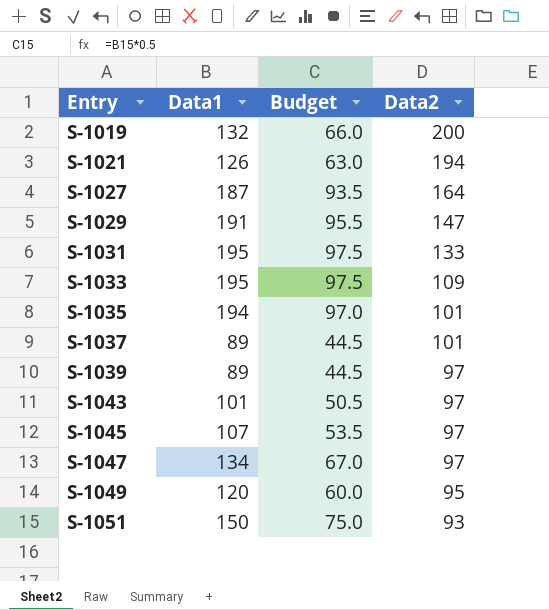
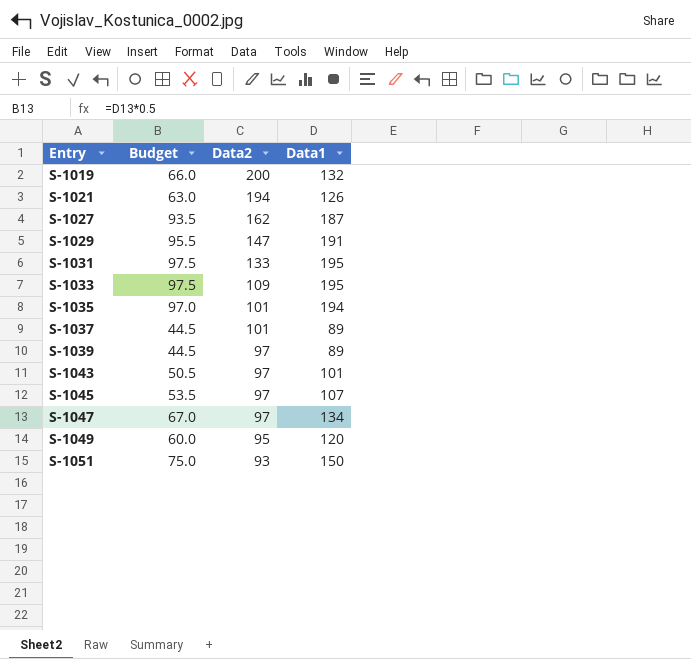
column Data1 | position: 2 -> 4
S-1027 | Data2: 164 -> 162

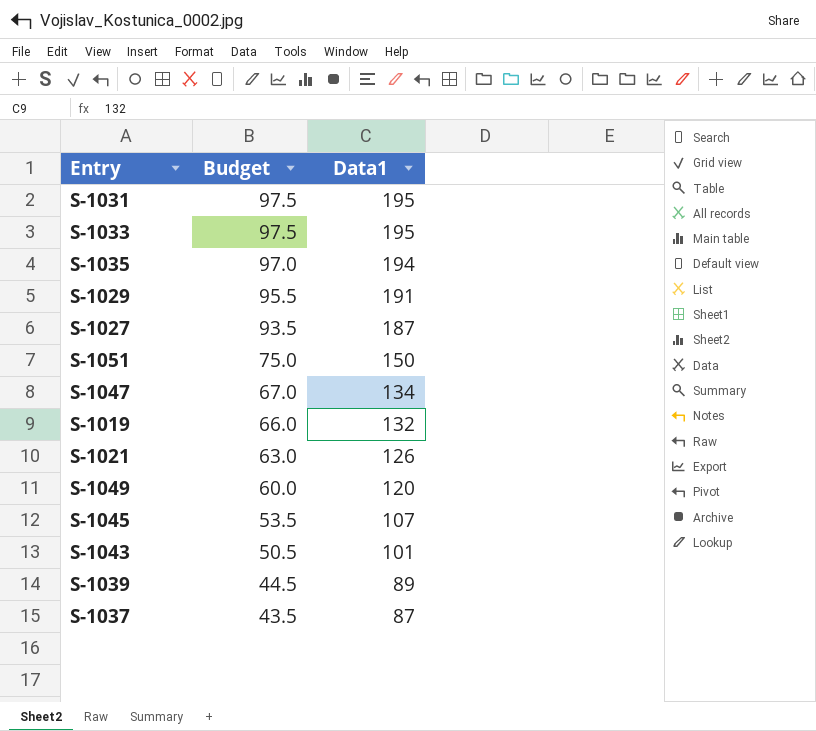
row order: Entry ascending -> Budget descending
column Data2 | position: 3 -> none
S-1037 | Budget: 44.5 -> 43.5
S-1037 | Data1: 89 -> 87

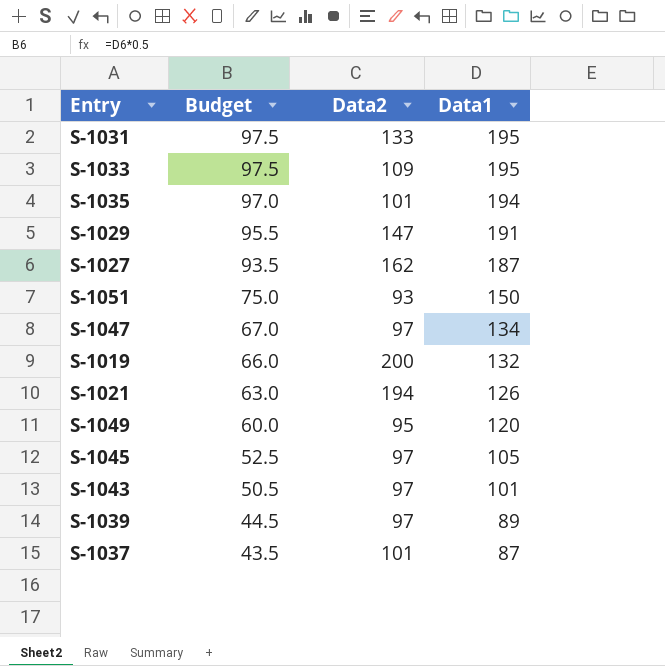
column Data2 | position: none -> 3
S-1045 | Budget: 53.5 -> 52.5
S-1045 | Data1: 107 -> 105

